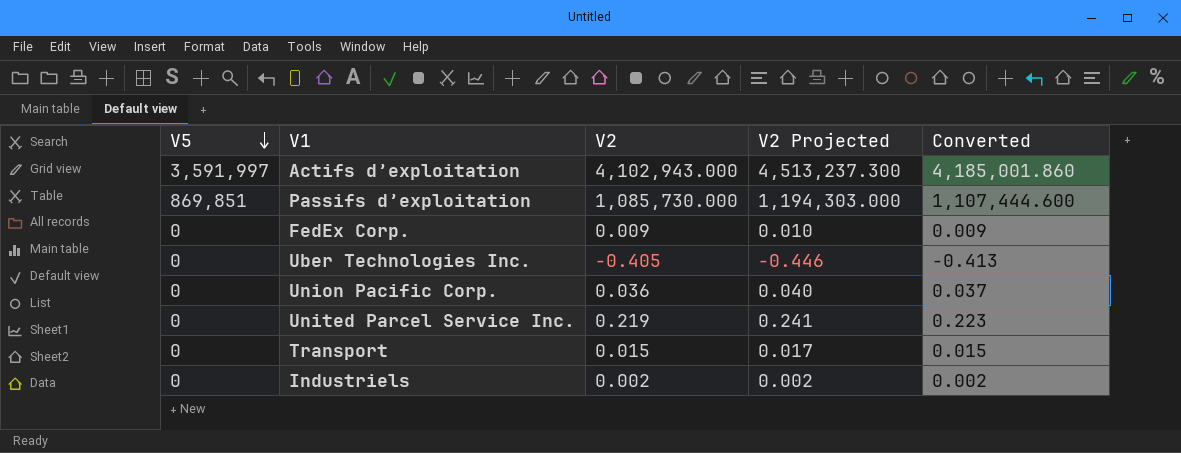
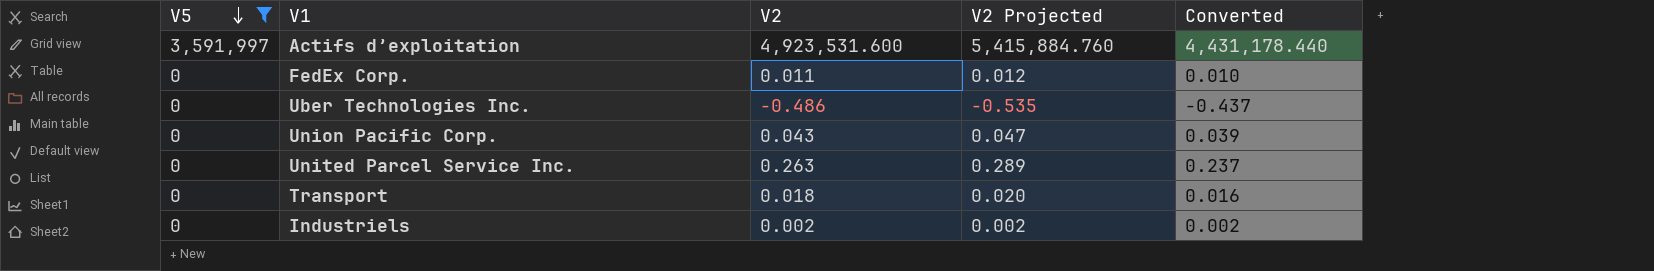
filter: none -> V5 != 869,851
column Converted | formula: [V2] * 1.02 -> [V2] * 0.9
Actifs d’exploitation | V2: 4,102,943.000 -> 4,923,531.600
Actifs d’exploitation | V2 Projected: 4,513,237.300 -> 5,415,884.760
FedEx Corp. | V2: 0.009 -> 0.011
FedEx Corp. | V2 Projected: 0.010 -> 0.012
Uber Technologies Inc. | V2: -0.405 -> -0.486
Uber Technologies Inc. | V2 Projected: -0.446 -> -0.535
Union Pacific Corp. | V2: 0.036 -> 0.043
Union Pacific Corp. | V2 Projected: 0.040 -> 0.047
United Parcel Service Inc. | V2: 0.219 -> 0.263
United Parcel Service Inc. | V2 Projected: 0.241 -> 0.289
Transport | V2: 0.015 -> 0.018
Transport | V2 Projected: 0.017 -> 0.020

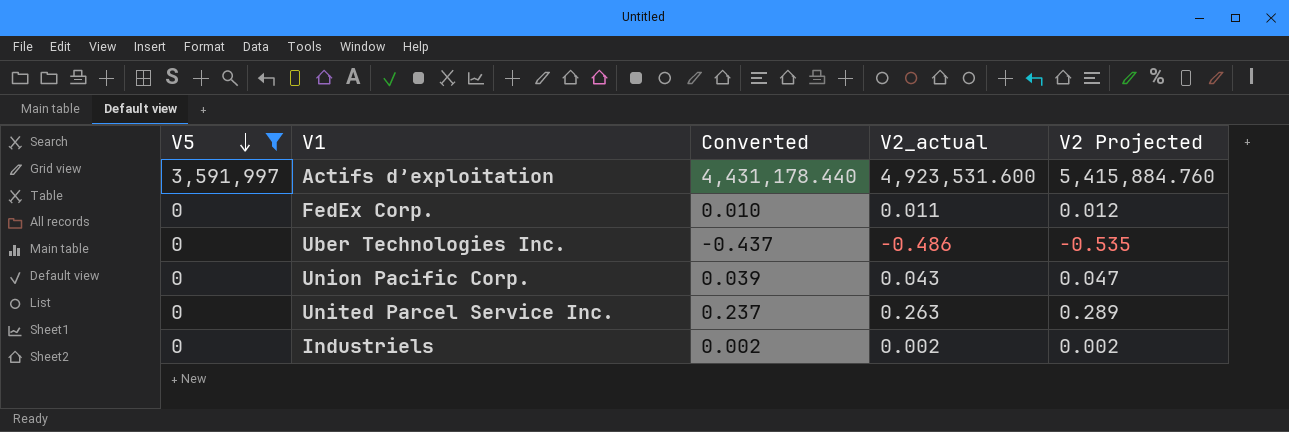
column Converted | position: 5 -> 3
column name: V2 -> V2_actual
row Transport: 0 | 0.018 | 0.020 | 0.016 -> none

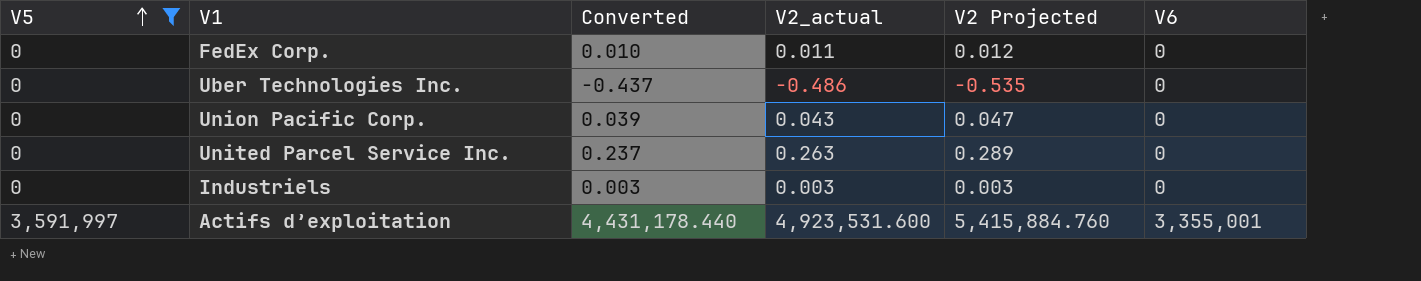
row order: V5 descending -> V5 ascending
column V6 | position: none -> 6
Industriels | Converted: 0.002 -> 0.003
Industriels | V2_actual: 0.002 -> 0.003
Industriels | V2 Projected: 0.002 -> 0.003

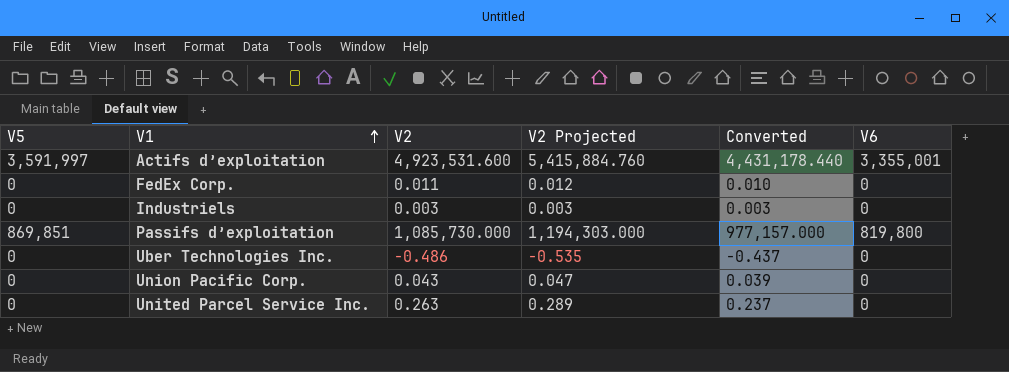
filter: V5 != 869,851 -> none
row order: V5 ascending -> V1 ascending
column name: V2_actual -> V2
column Converted | position: 3 -> 5

